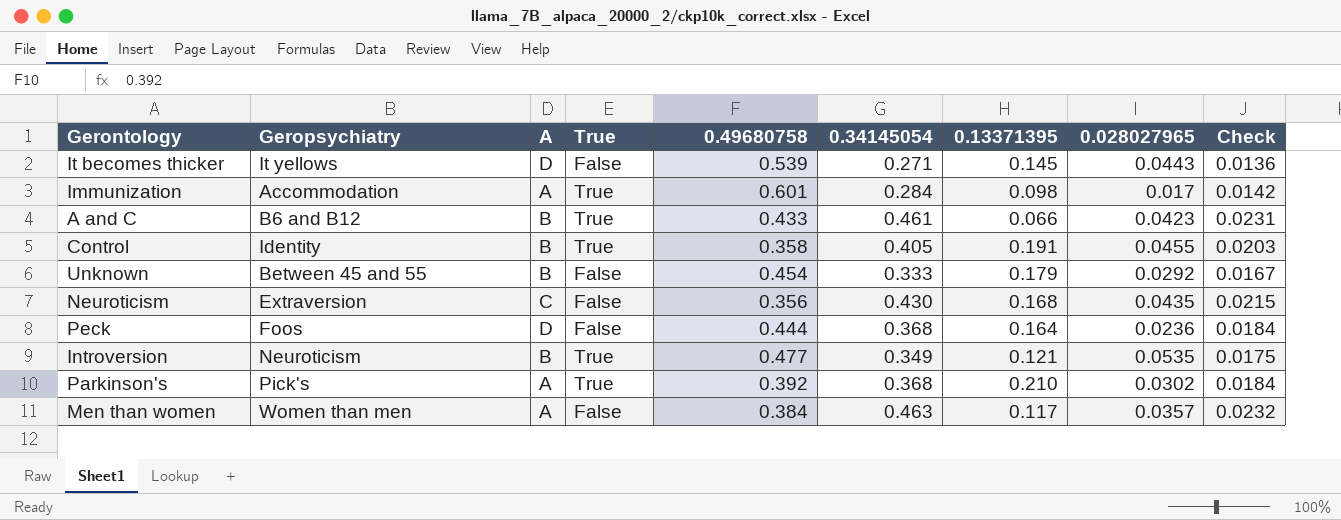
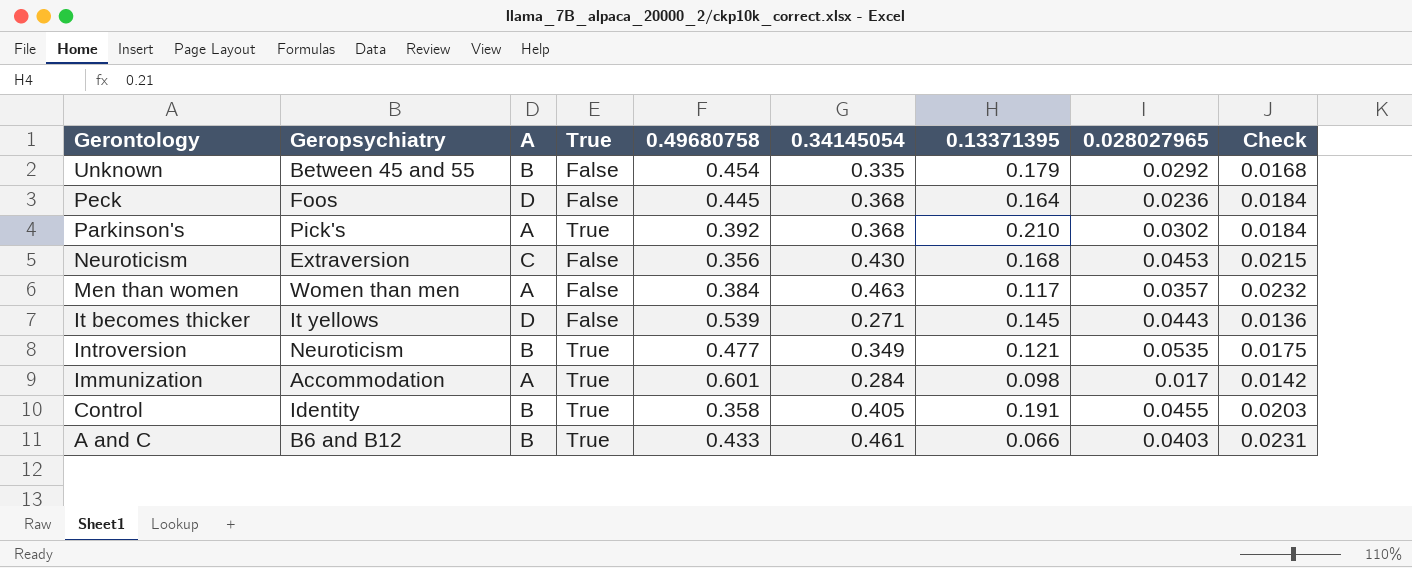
row order: none -> Gerontology descending
Unknown | 0.34145054: 0.333 -> 0.335
Unknown | Check: 0.0167 -> 0.0168
Peck | 0.49680758: 0.444 -> 0.445
Neuroticism | 0.028027965: 0.0435 -> 0.0453
A and C | 0.028027965: 0.0423 -> 0.0403

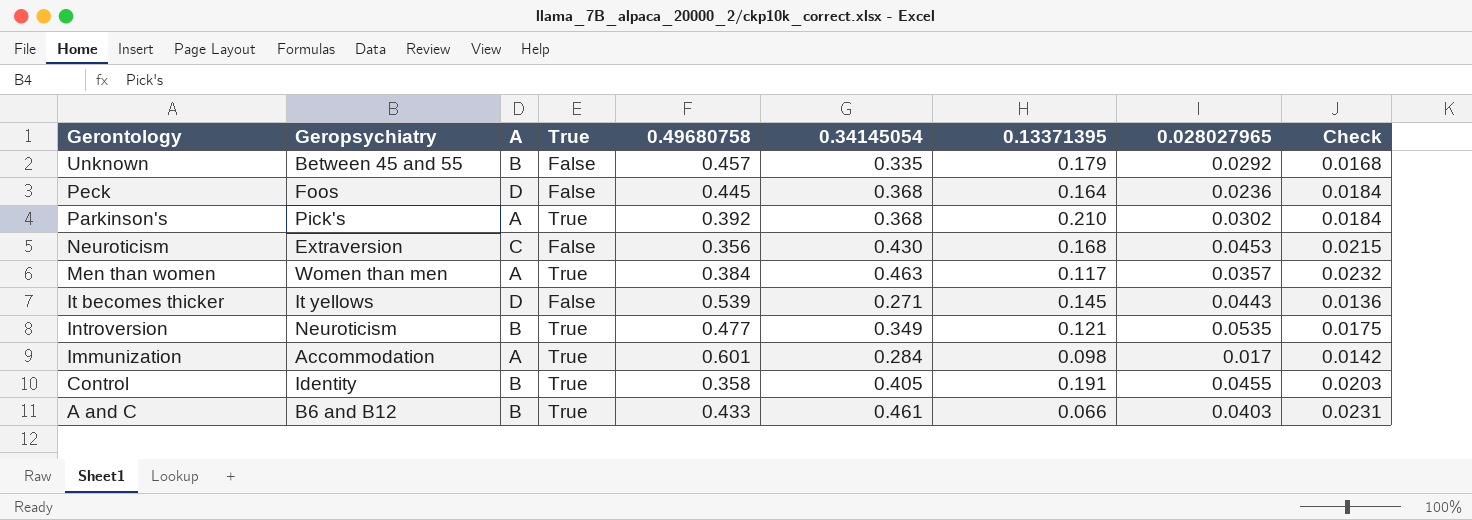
Unknown | 0.49680758: 0.454 -> 0.457
Men than women | True: False -> True

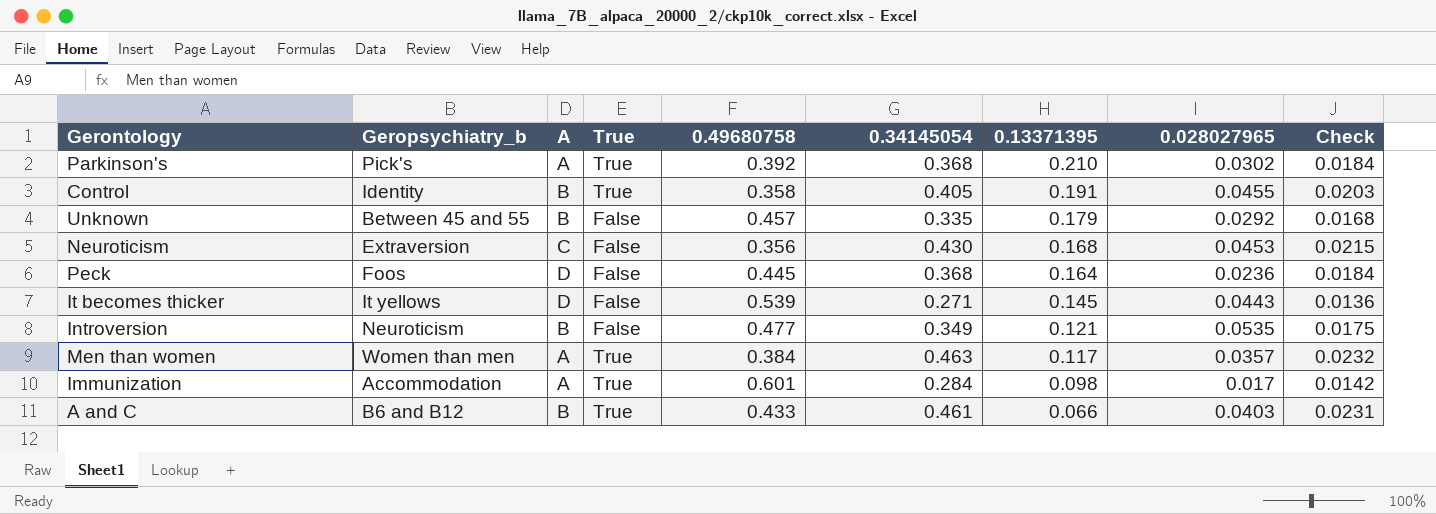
row order: Gerontology descending -> 0.13371395 descending
column name: Geropsychiatry -> Geropsychiatry_b
Introversion | True: True -> False

